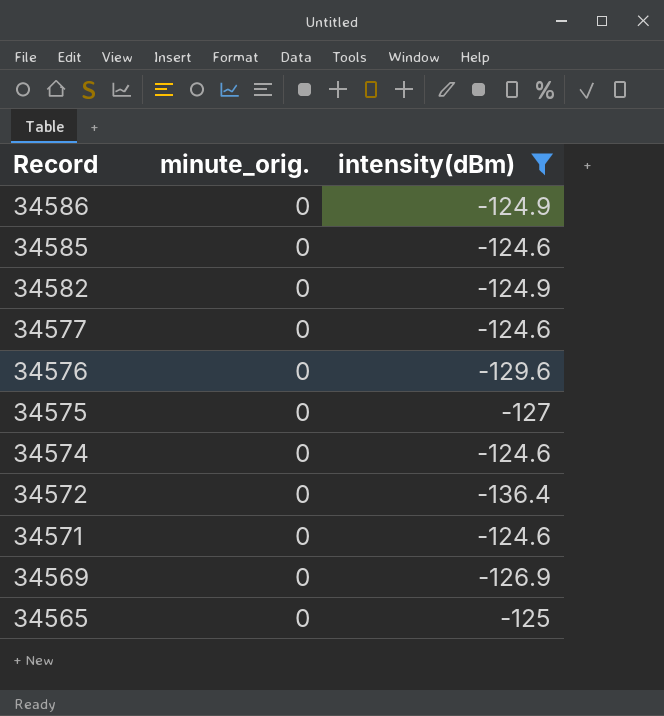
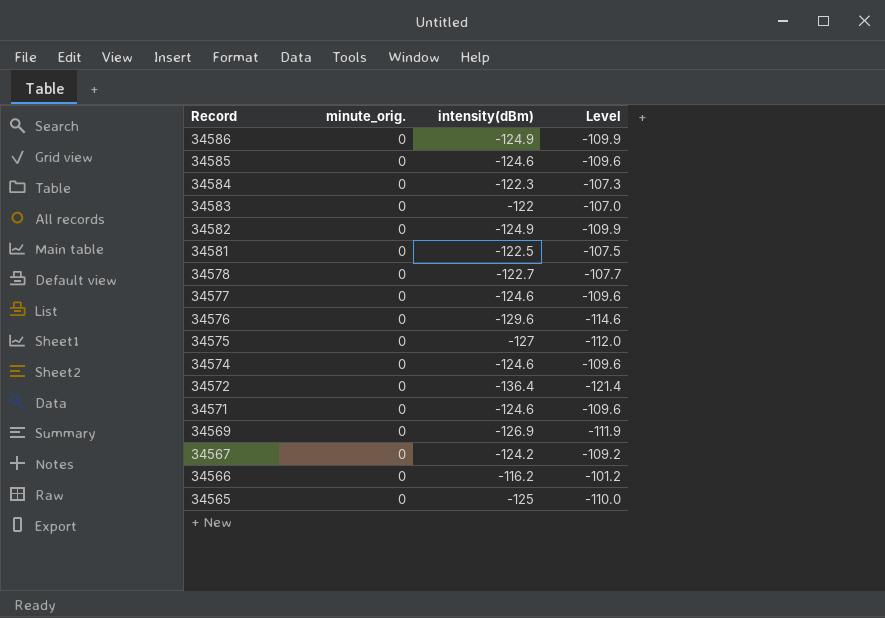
filter: intensity(dBm) <= -124.6 -> none
column Level | formula: none -> [intensity(dBm)] + 15

